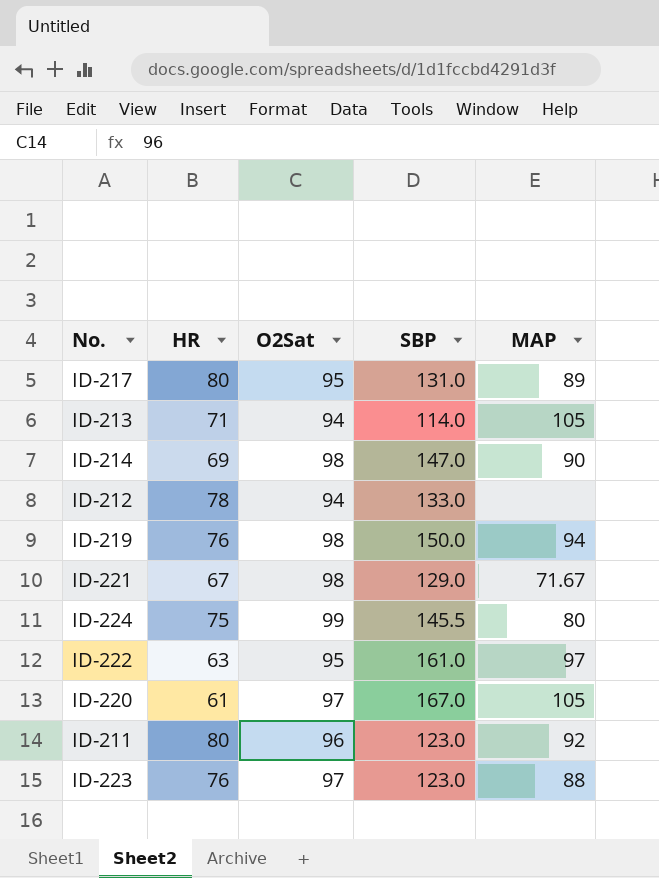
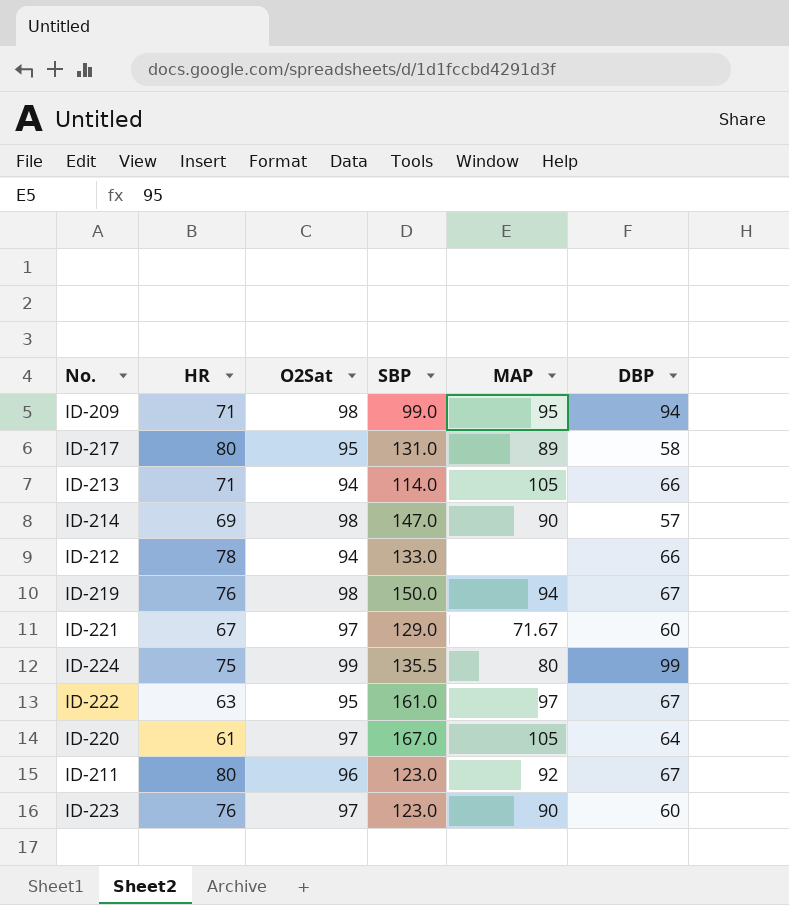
column DBP | position: none -> 6
row ID-209: none -> 71 | 98 | 99.0 | 95 | 94
ID-221 | O2Sat: 98 -> 97
ID-224 | SBP: 145.5 -> 135.5
ID-223 | MAP: 88 -> 90

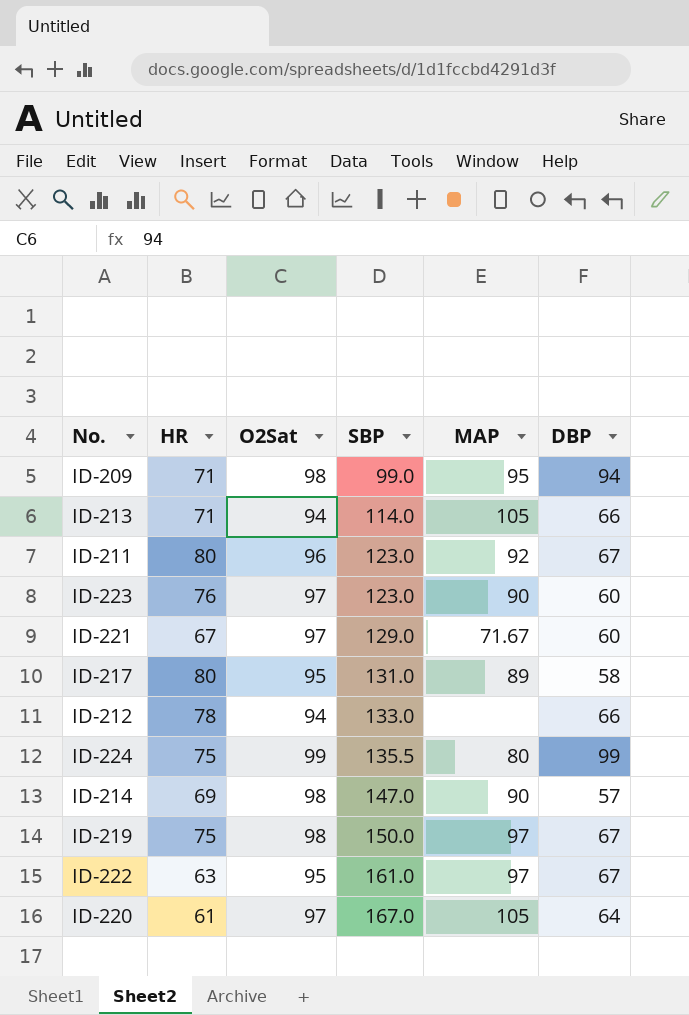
row order: none -> SBP ascending
ID-219 | HR: 76 -> 75
ID-219 | MAP: 94 -> 97

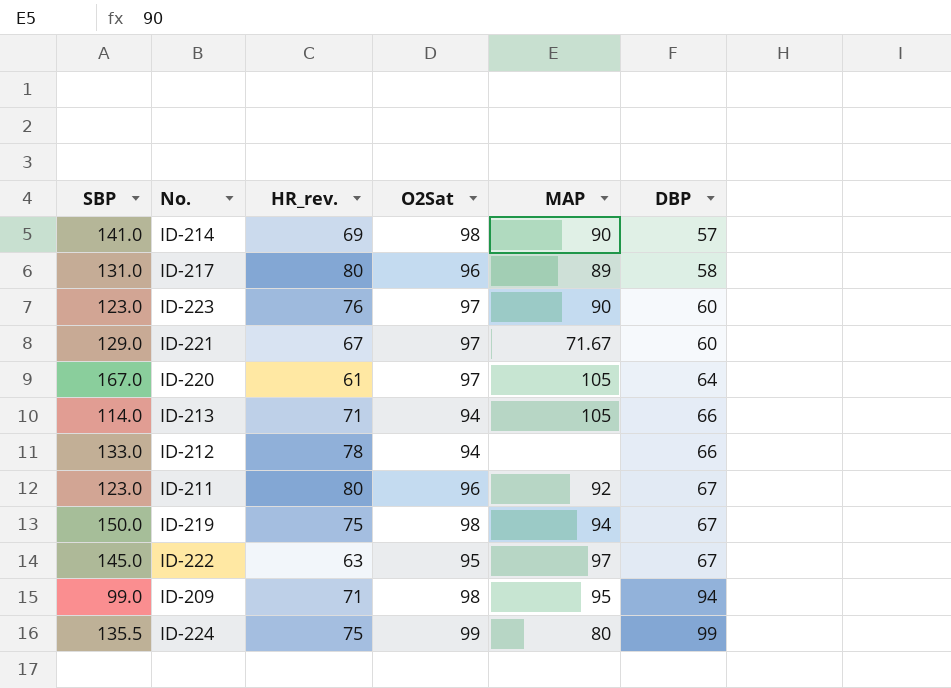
row order: SBP ascending -> DBP ascending
column SBP | position: 4 -> 1
column name: HR -> HR_rev.
ID-214 | SBP: 147.0 -> 141.0
ID-217 | O2Sat: 95 -> 96
ID-219 | MAP: 97 -> 94
ID-222 | SBP: 161.0 -> 145.0

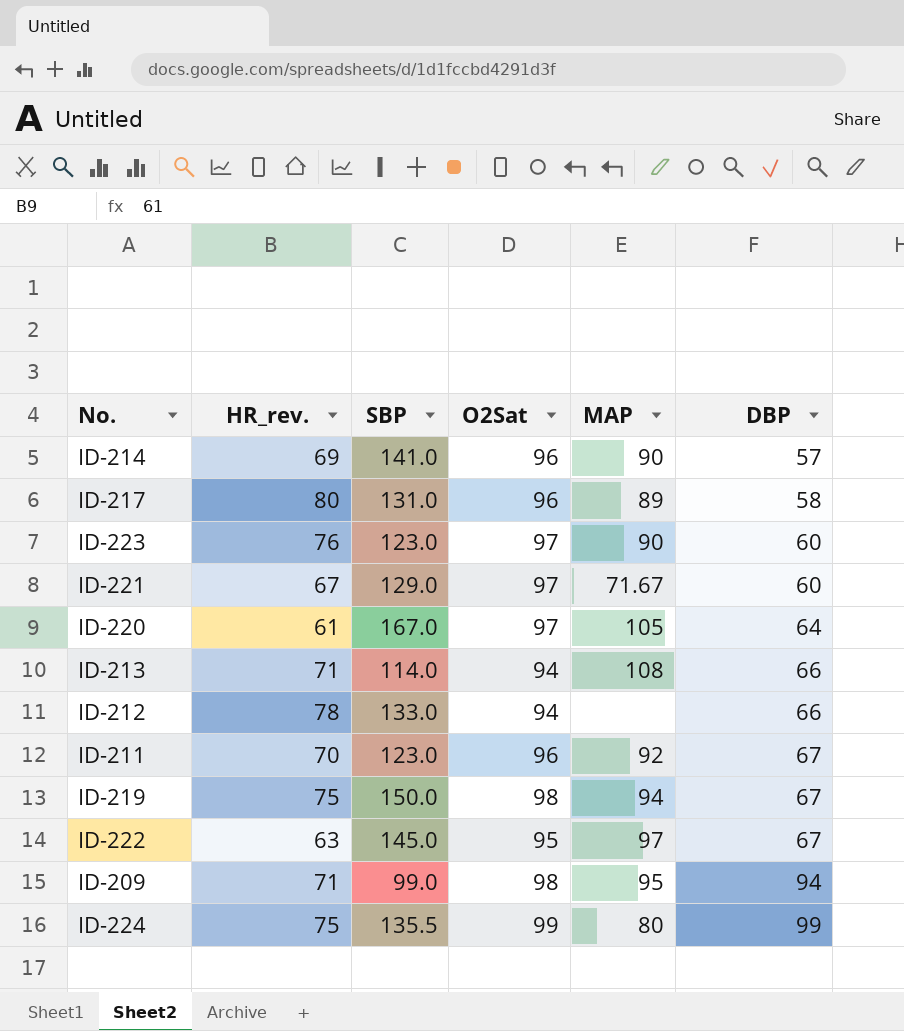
column SBP | position: 1 -> 3
ID-214 | O2Sat: 98 -> 96
ID-213 | MAP: 105 -> 108
ID-211 | HR_rev.: 80 -> 70

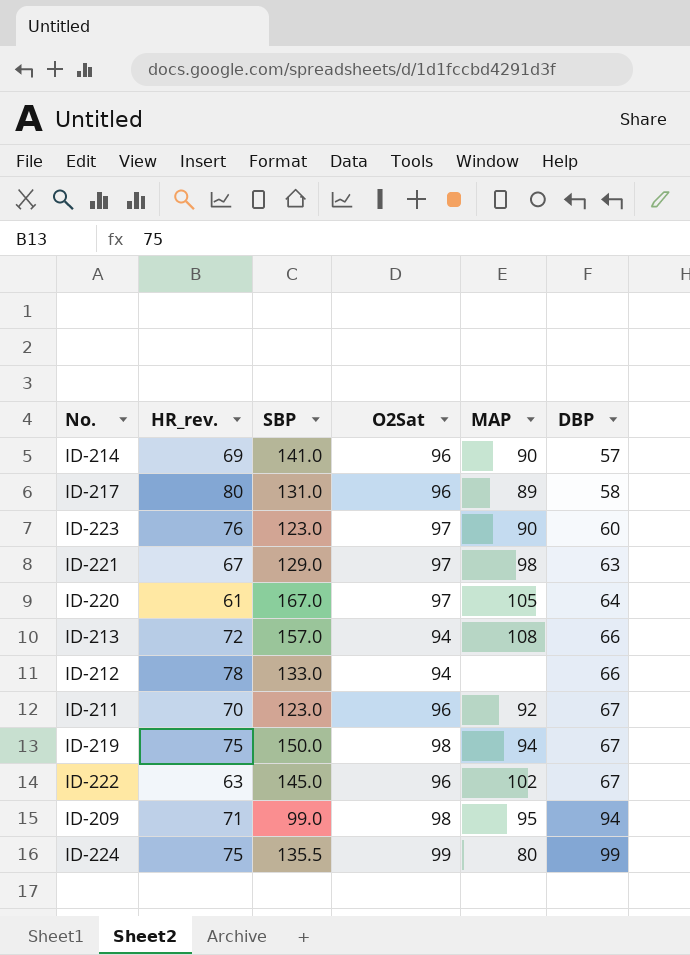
ID-221 | MAP: 71.67 -> 98
ID-221 | DBP: 60 -> 63
ID-213 | HR_rev.: 71 -> 72
ID-213 | SBP: 114.0 -> 157.0
ID-222 | O2Sat: 95 -> 96
ID-222 | MAP: 97 -> 102

